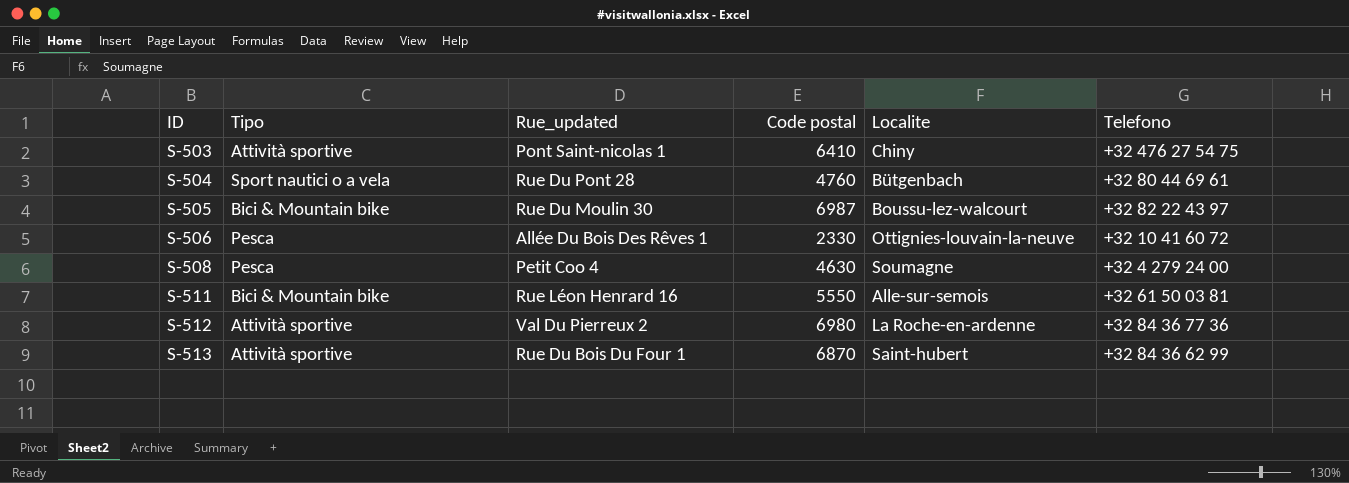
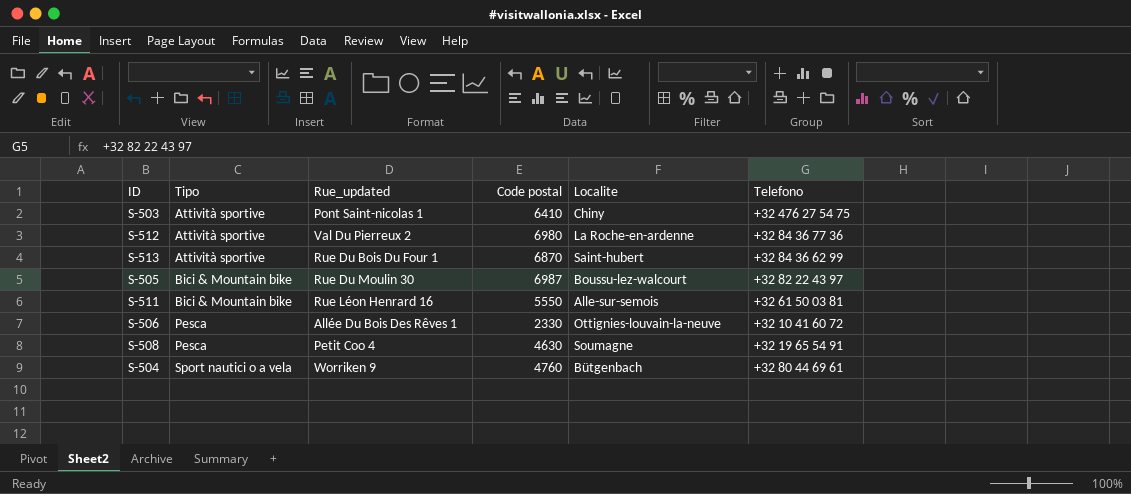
row order: ID ascending -> Tipo ascending
S-508 | Telefono: +32 4 279 24 00 -> +32 19 65 54 91
S-504 | Rue_updated: Rue Du Pont 28 -> Worriken 9

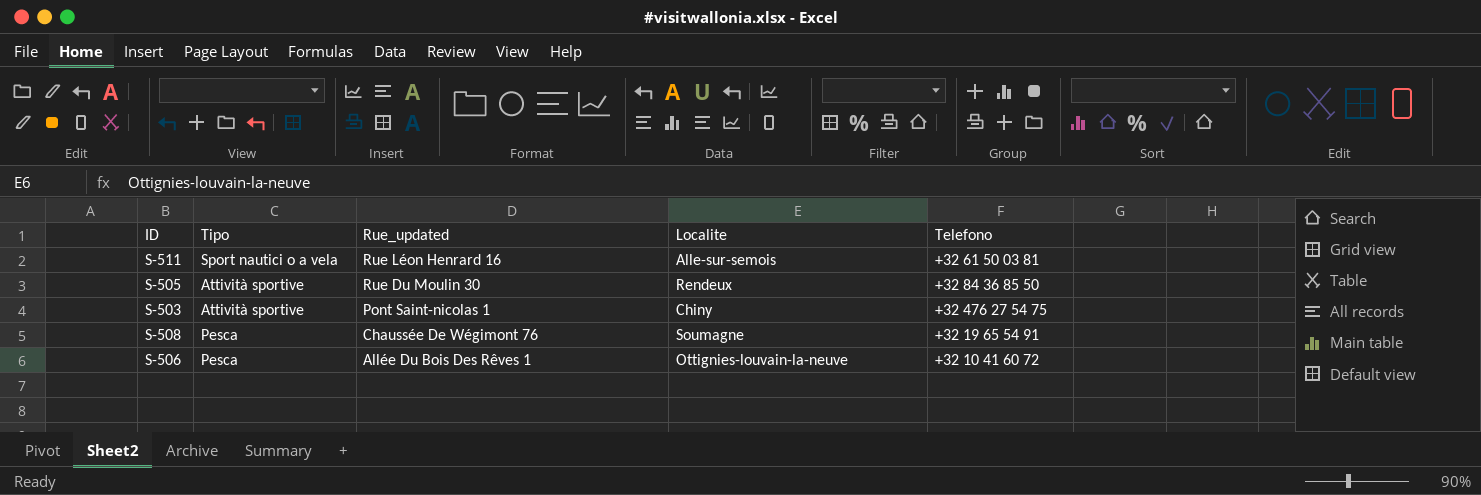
row order: Tipo ascending -> Rue_updated descending
column Code postal | position: 4 -> none
row S-512: Attività sportive | Val Du Pierreux 2 | 6980 | La Roche-en-ardenne | +32 84 36 77 36 -> none
row S-513: Attività sportive | Rue Du Bois Du Four 1 | 6870 | Saint-hubert | +32 84 36 62 99 -> none
row S-504: Sport nautici o a vela | Worriken 9 | 4760 | Bütgenbach | +32 80 44 69 61 -> none
S-511 | Tipo: Bici & Mountain bike -> Sport nautici o a vela
S-505 | Tipo: Bici & Mountain bike -> Attività sportive
S-505 | Localite: Boussu-lez-walcourt -> Rendeux
S-505 | Telefono: +32 82 22 43 97 -> +32 84 36 85 50
S-508 | Rue_updated: Petit Coo 4 -> Chaussée De Wégimont 76

